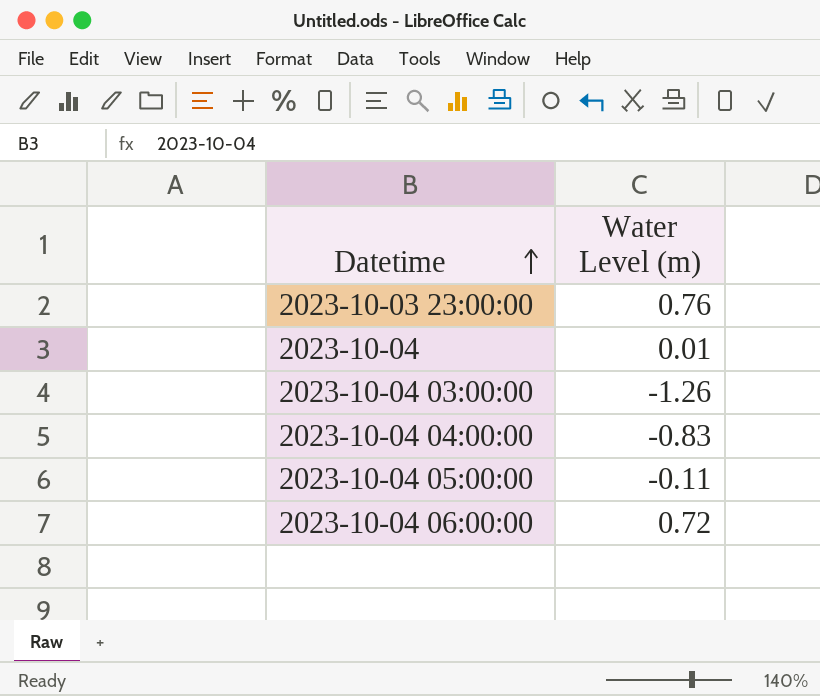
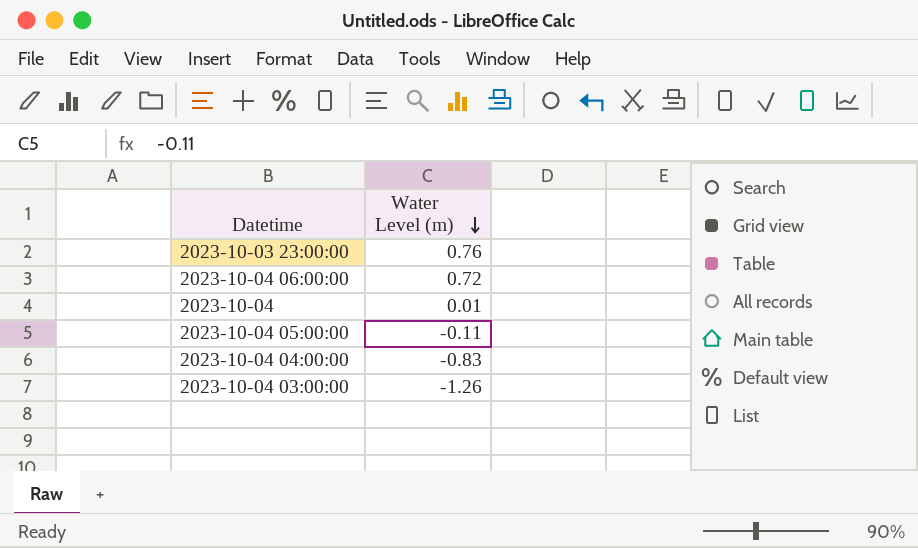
row order: Datetime ascending -> Water Level (m) descending

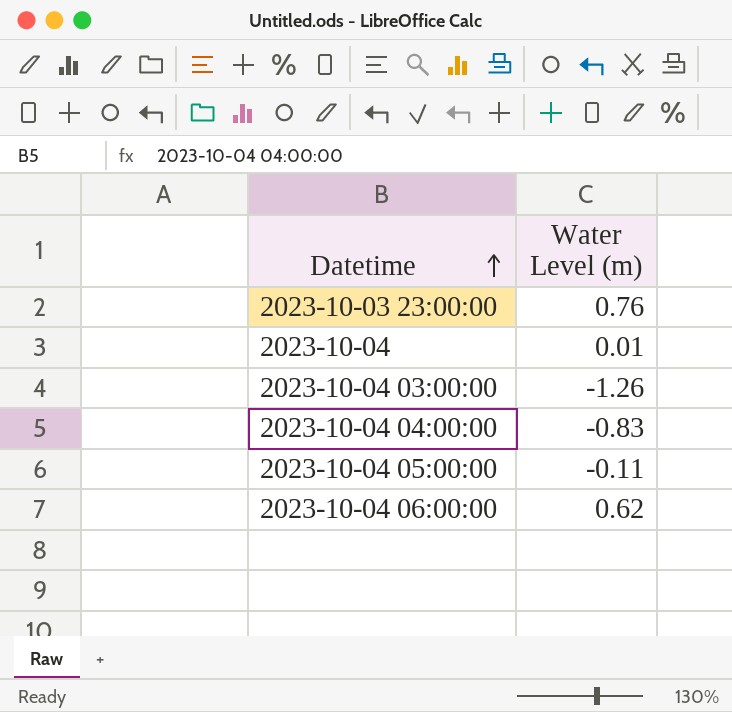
row order: Water Level (m) descending -> Datetime ascending
2023-10-04 06:00:00 | Water Level (m): 0.72 -> 0.62

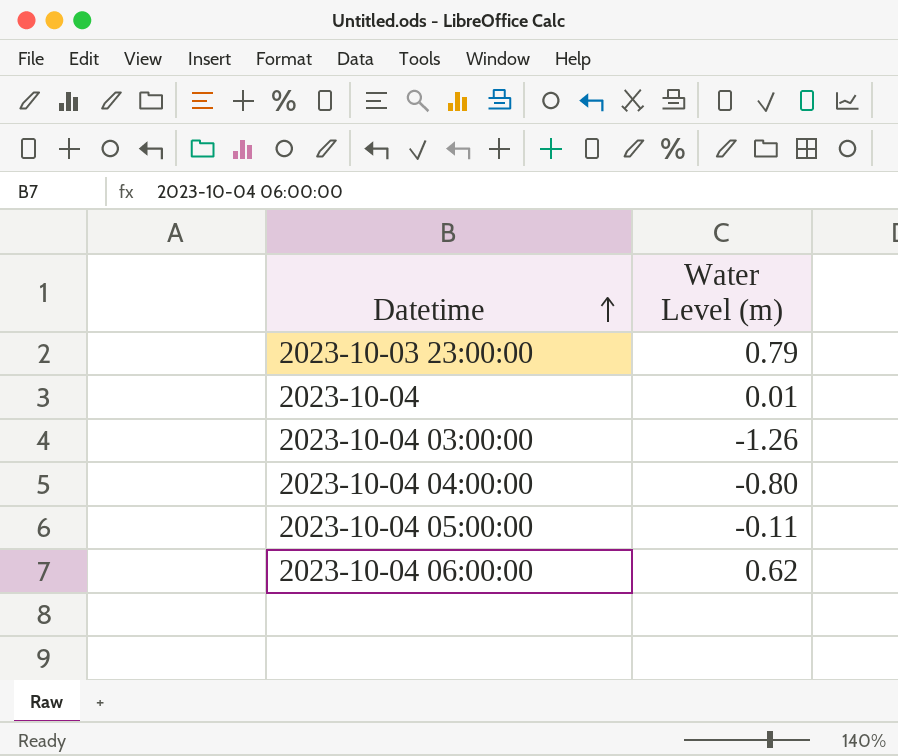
2023-10-03 23:00:00 | Water Level (m): 0.76 -> 0.79
2023-10-04 04:00:00 | Water Level (m): -0.83 -> -0.80

